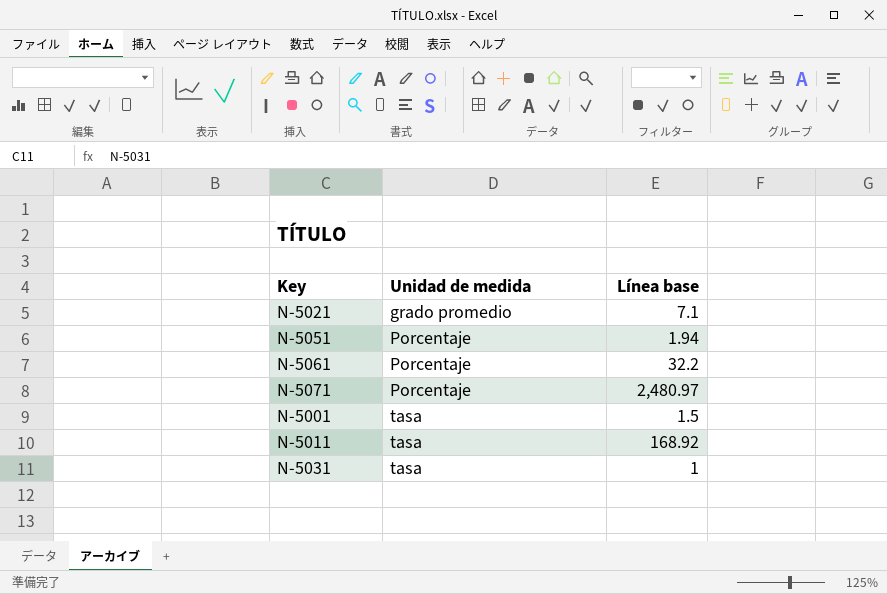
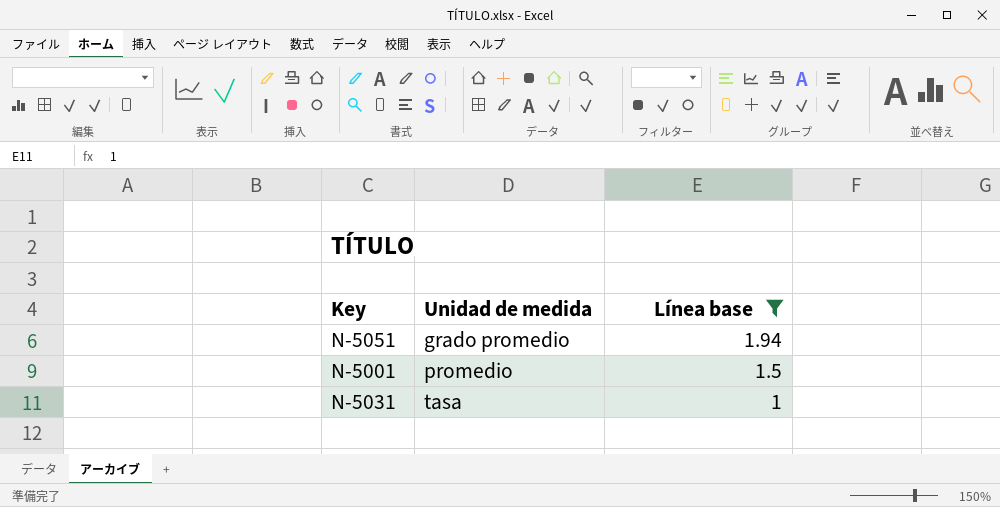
filter: none -> Línea base <= 1.94
N-5051 | Unidad de medida: Porcentaje -> grado promedio
N-5001 | Unidad de medida: tasa -> promedio

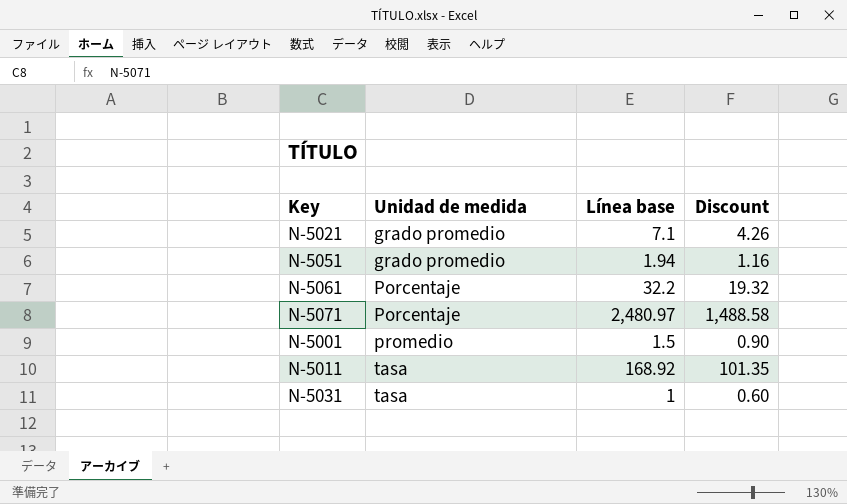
filter: Línea base <= 1.94 -> none
column Discount | formula: none -> [Línea base] * 0.6

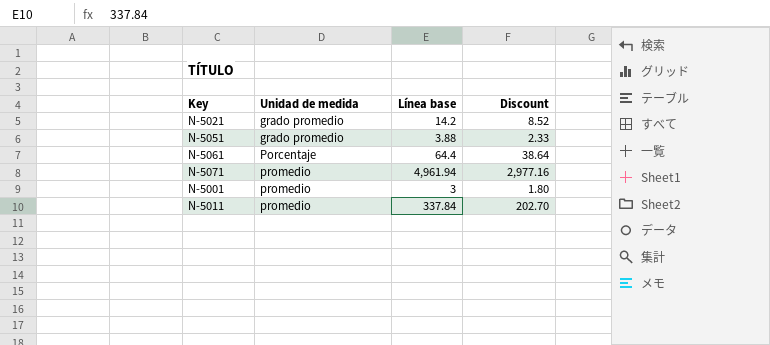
row N-5031: tasa | 1 | 0.60 -> none
N-5021 | Línea base: 7.1 -> 14.2
N-5021 | Discount: 4.26 -> 8.52
N-5051 | Línea base: 1.94 -> 3.88
N-5051 | Discount: 1.16 -> 2.33
N-5061 | Línea base: 32.2 -> 64.4
N-5061 | Discount: 19.32 -> 38.64
N-5071 | Unidad de medida: Porcentaje -> promedio
N-5071 | Línea base: 2,480.97 -> 4,961.94
N-5071 | Discount: 1,488.58 -> 2,977.16
N-5001 | Línea base: 1.5 -> 3
N-5001 | Discount: 0.90 -> 1.80
N-5011 | Unidad de medida: tasa -> promedio
N-5011 | Línea base: 168.92 -> 337.84
N-5011 | Discount: 101.35 -> 202.70

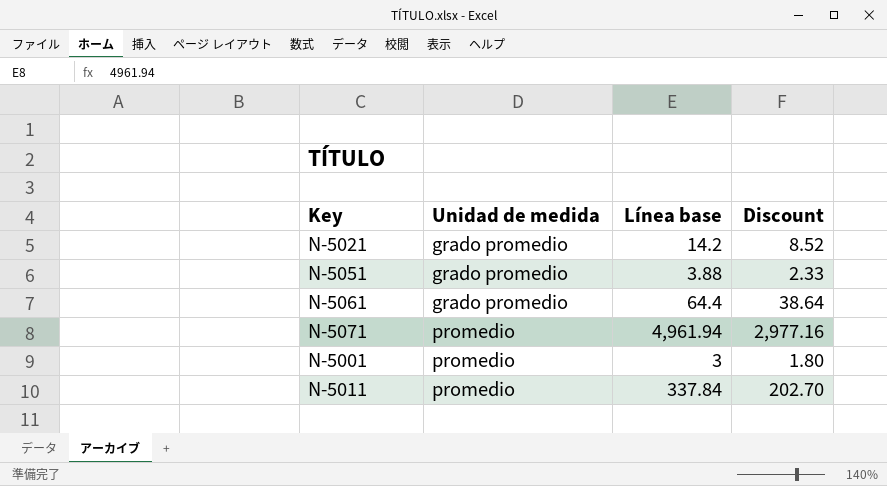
N-5061 | Unidad de medida: Porcentaje -> grado promedio

